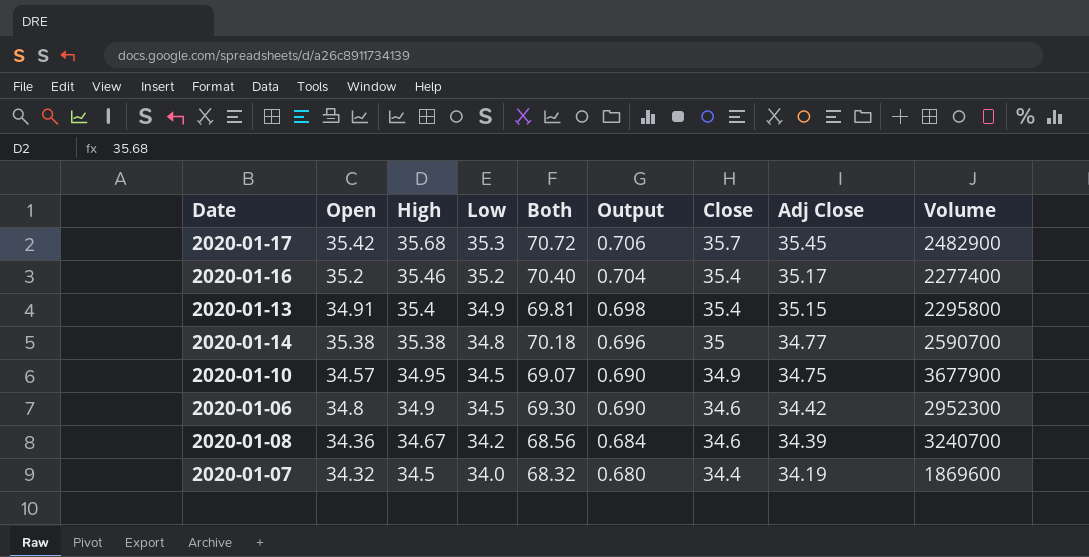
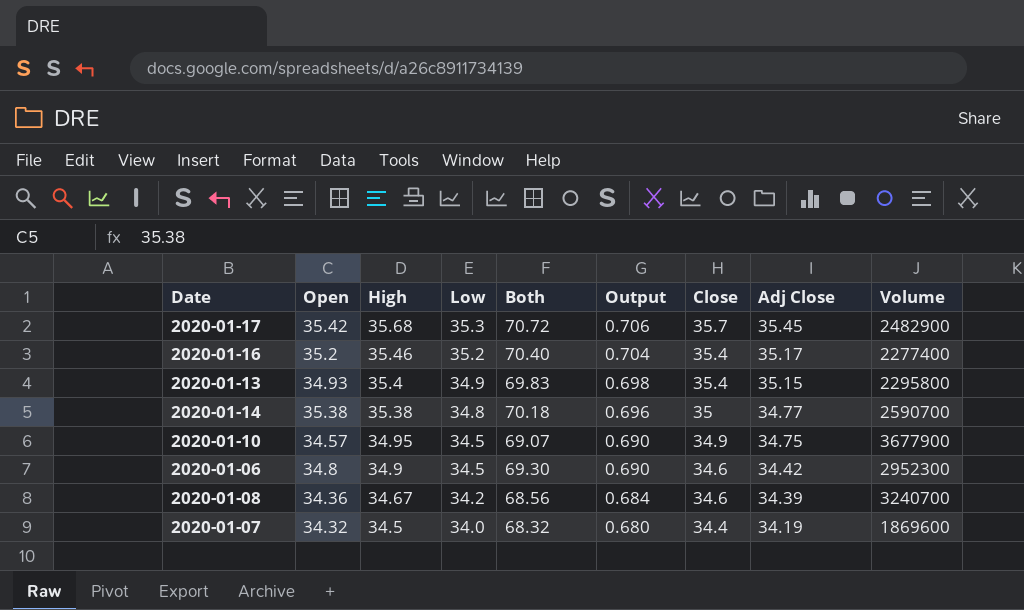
2020-01-13 | Open: 34.91 -> 34.93
2020-01-13 | Both: 69.81 -> 69.83

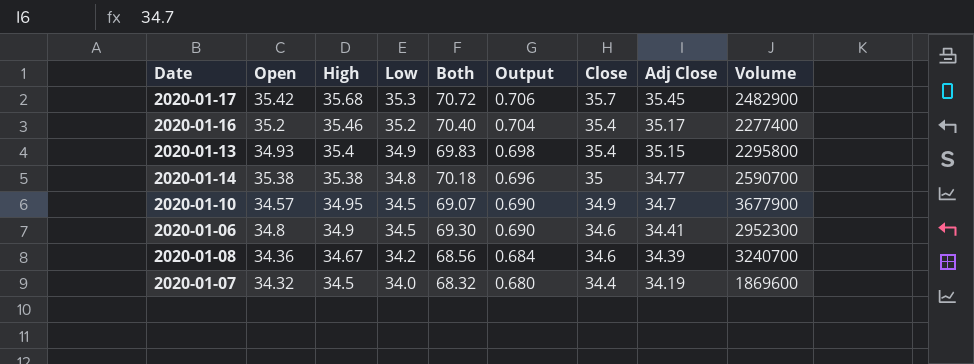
2020-01-10 | Adj Close: 34.75 -> 34.7
2020-01-06 | Adj Close: 34.42 -> 34.41

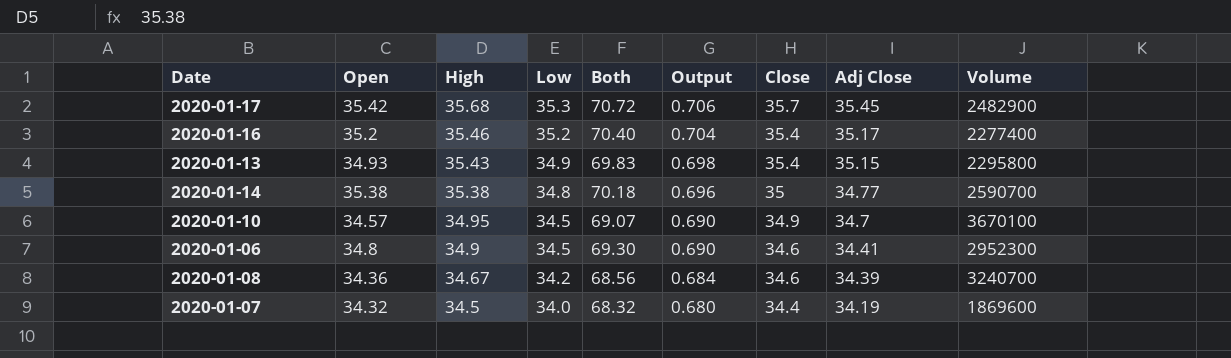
2020-01-13 | High: 35.4 -> 35.43
2020-01-10 | Volume: 3677900 -> 3670100

